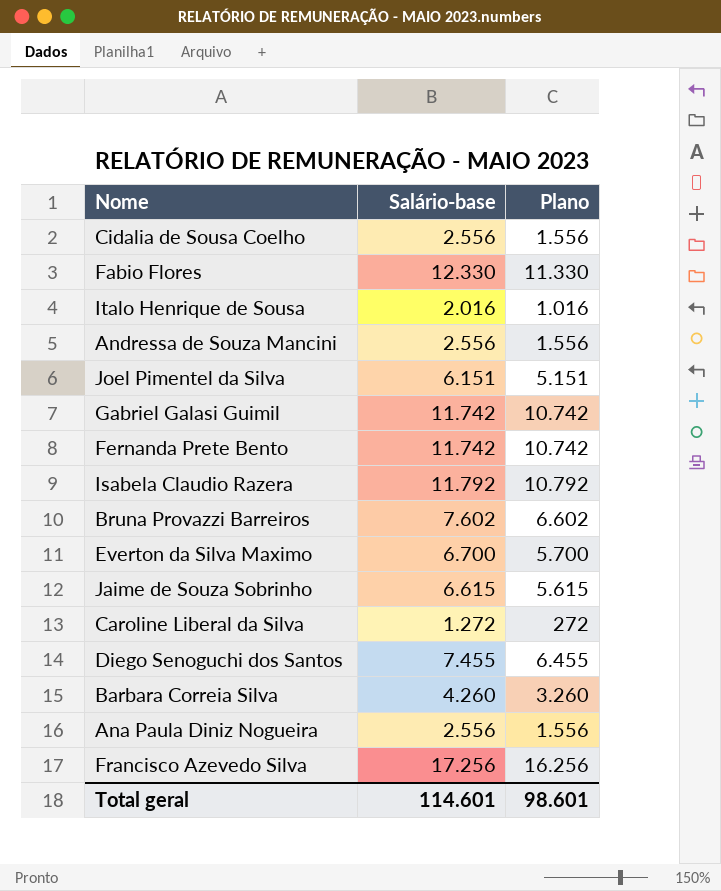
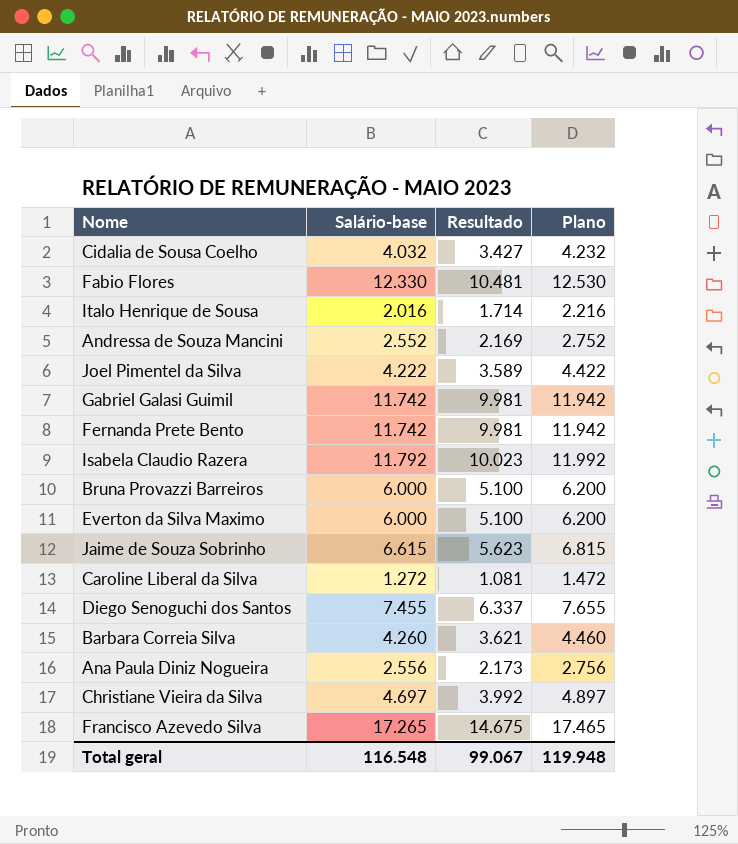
column Resultado | formula: none -> [Salário-base] * 0,85
column Plano | formula: [Salário-base] - 1000 -> [Salário-base] + 200
Cidalia de Sousa Coelho | Salário-base: 2.556 -> 4.032
Andressa de Souza Mancini | Salário-base: 2.556 -> 2.552
Joel Pimentel da Silva | Salário-base: 6.151 -> 4.222
Bruna Provazzi Barreiros | Salário-base: 7.602 -> 6.000
Everton da Silva Maximo | Salário-base: 6.700 -> 6.000
row Christiane Vieira da Silva: none -> 4.697 | 3.992 | 4.897
Francisco Azevedo Silva | Salário-base: 17.256 -> 17.265
Total geral | Salário-base: 114.601 -> 116.548
Total geral | Plano: 98.601 -> 119.948

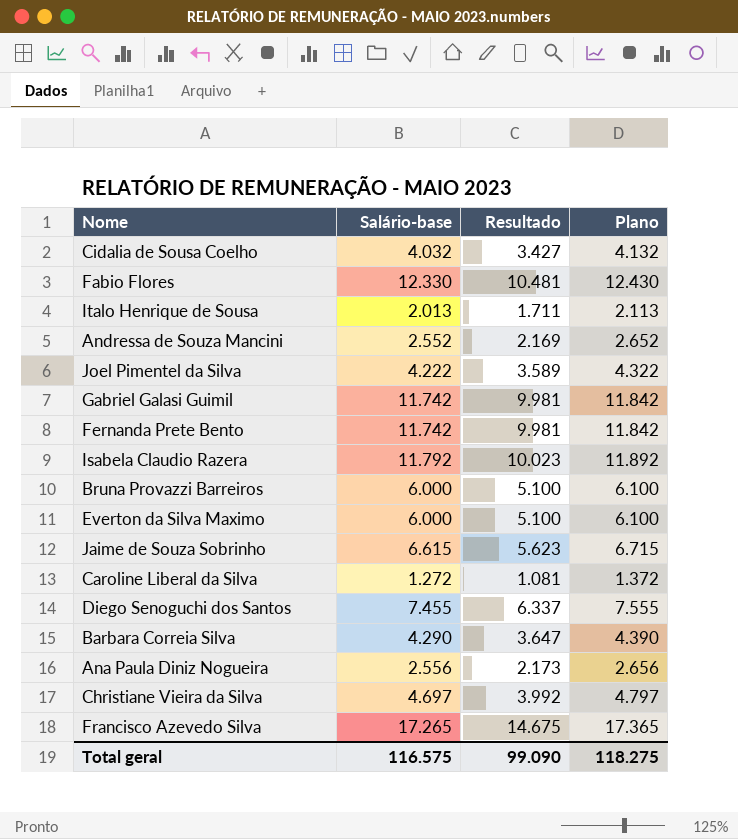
column Plano | formula: [Salário-base] + 200 -> [Salário-base] + 100
Italo Henrique de Sousa | Salário-base: 2.016 -> 2.013
Italo Henrique de Sousa | Resultado: 1.714 -> 1.711
Barbara Correia Silva | Salário-base: 4.260 -> 4.290
Barbara Correia Silva | Resultado: 3.621 -> 3.647
Total geral | Salário-base: 116.548 -> 116.575
Total geral | Resultado: 99.067 -> 99.090
Total geral | Plano: 119.948 -> 118.275

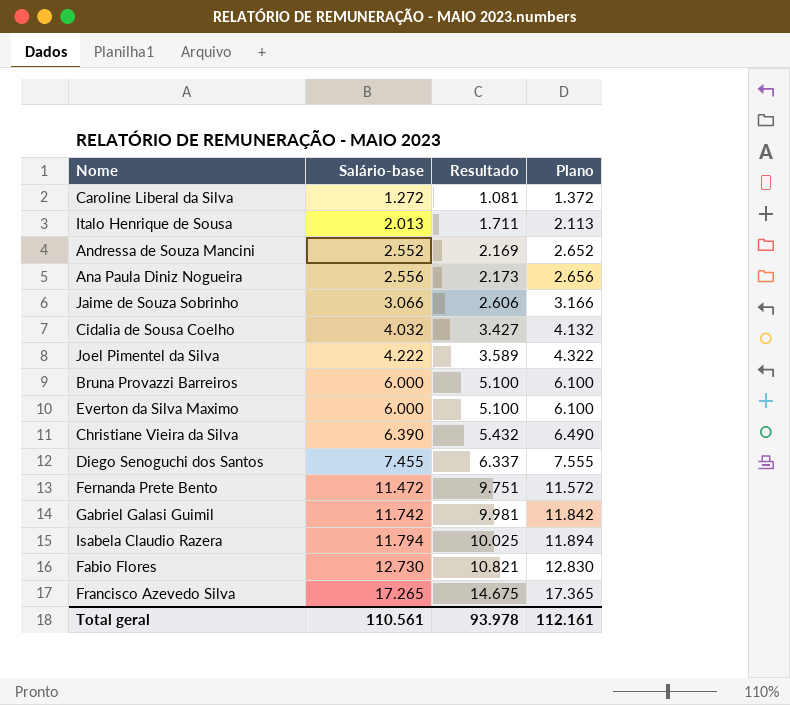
row order: none -> Salário-base ascending
row Barbara Correia Silva: 4.290 | 3.647 | 4.390 -> none
Jaime de Souza Sobrinho | Salário-base: 6.615 -> 3.066
Jaime de Souza Sobrinho | Resultado: 5.623 -> 2.606
Jaime de Souza Sobrinho | Plano: 6.715 -> 3.166
Christiane Vieira da Silva | Salário-base: 4.697 -> 6.390
Christiane Vieira da Silva | Resultado: 3.992 -> 5.432
Christiane Vieira da Silva | Plano: 4.797 -> 6.490
Fernanda Prete Bento | Salário-base: 11.742 -> 11.472
Fernanda Prete Bento | Resultado: 9.981 -> 9.751
Fernanda Prete Bento | Plano: 11.842 -> 11.572
Isabela Claudio Razera | Salário-base: 11.792 -> 11.794
Isabela Claudio Razera | Resultado: 10.023 -> 10.025
Isabela Claudio Razera | Plano: 11.892 -> 11.894
Fabio Flores | Salário-base: 12.330 -> 12.730
Fabio Flores | Resultado: 10.481 -> 10.821
Fabio Flores | Plano: 12.430 -> 12.830
Total geral | Salário-base: 116.575 -> 110.561
Total geral | Resultado: 99.090 -> 93.978
Total geral | Plano: 118.275 -> 112.161

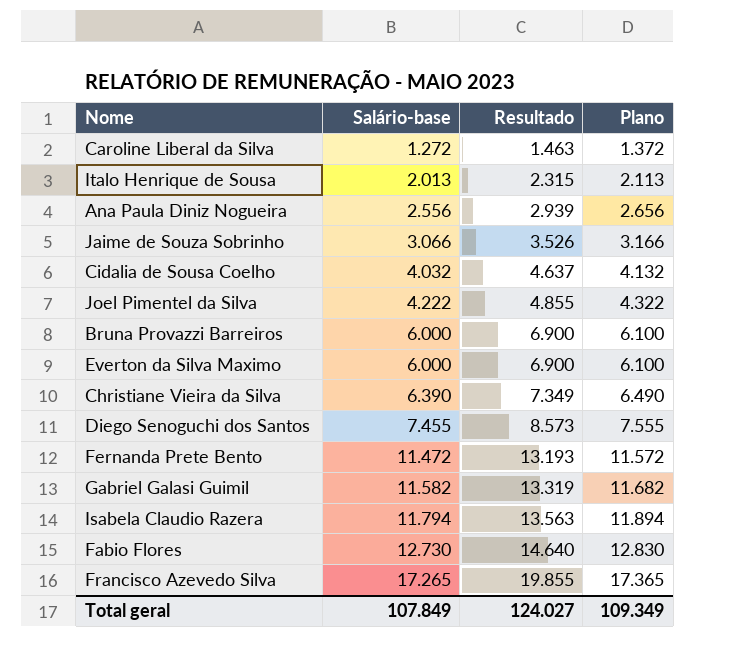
column Resultado | formula: [Salário-base] * 0,85 -> [Salário-base] * 1,15
row Andressa de Souza Mancini: 2.552 | 2.169 | 2.652 -> none
Gabriel Galasi Guimil | Salário-base: 11.742 -> 11.582
Gabriel Galasi Guimil | Plano: 11.842 -> 11.682
Total geral | Salário-base: 110.561 -> 107.849
Total geral | Resultado: 93.978 -> 124.027
Total geral | Plano: 112.161 -> 109.349

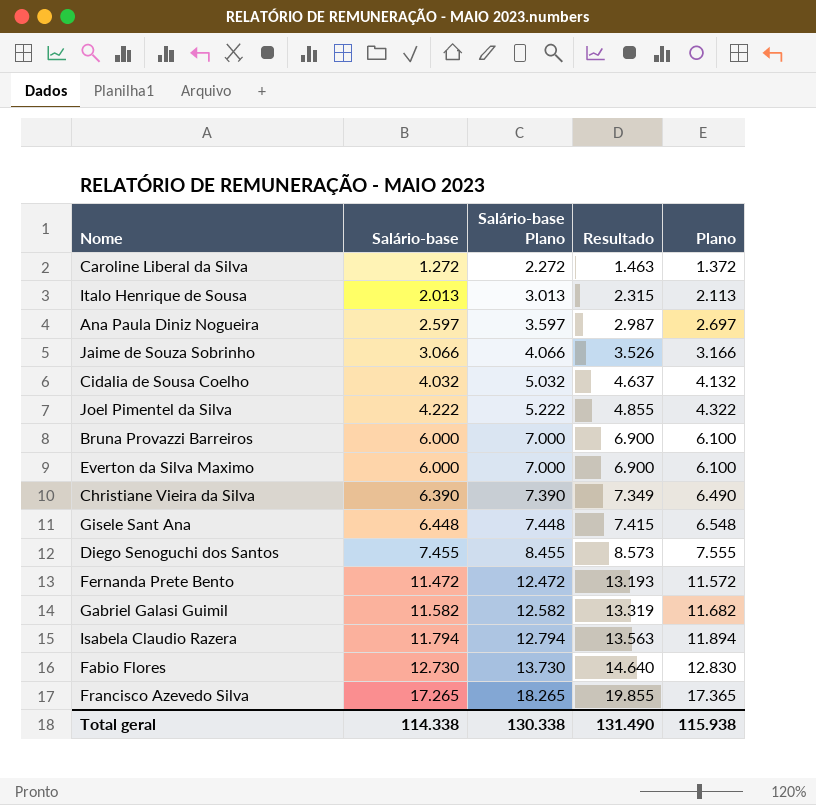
column Salário-base Plano | formula: none -> [Salário-base] + 1000
Ana Paula Diniz Nogueira | Salário-base: 2.556 -> 2.597
Ana Paula Diniz Nogueira | Resultado: 2.939 -> 2.987
Ana Paula Diniz Nogueira | Plano: 2.656 -> 2.697
row Gisele Sant Ana: none -> 6.448 | 7.448 | 7.415 | 6.548
Total geral | Salário-base: 107.849 -> 114.338
Total geral | Resultado: 124.027 -> 131.490
Total geral | Plano: 109.349 -> 115.938

